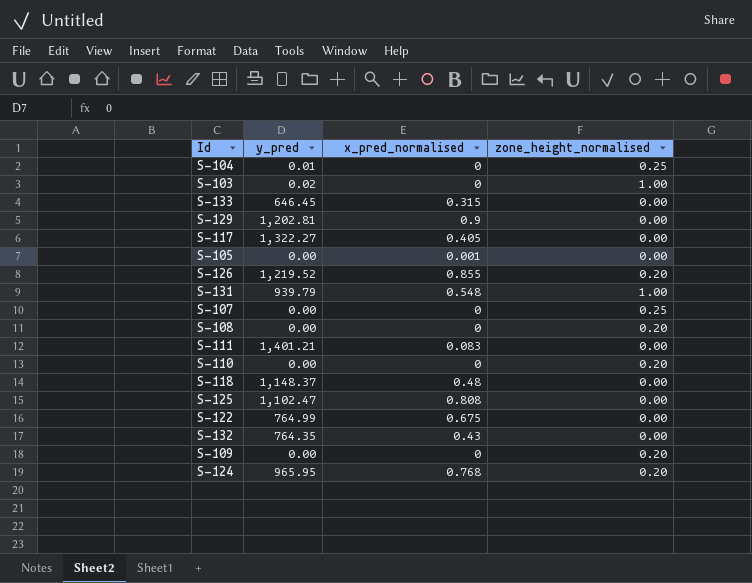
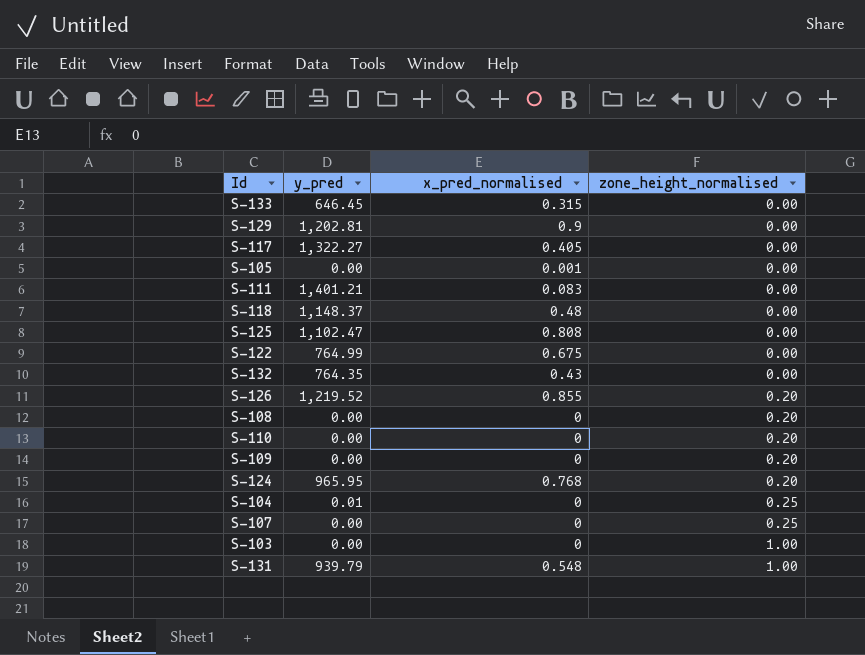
row order: none -> zone_height_normalised ascending
S-103 | y_pred: 0.02 -> 0.00

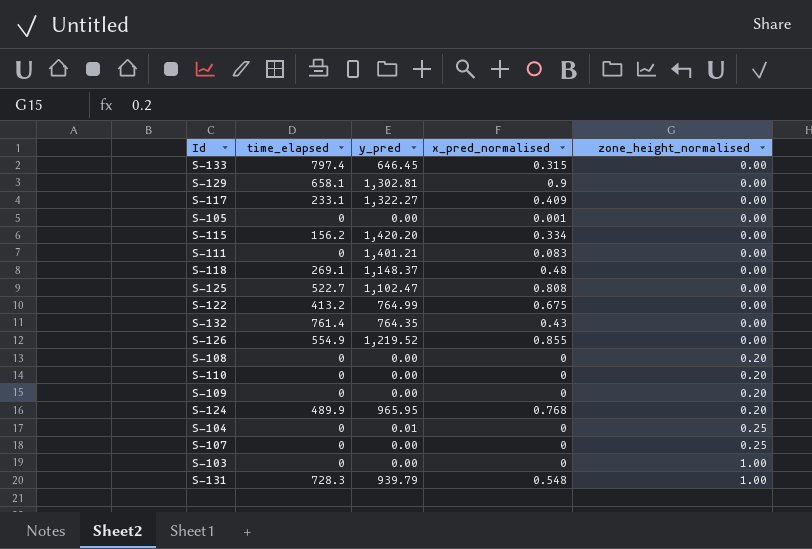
column time_elapsed | position: none -> 2
S-129 | y_pred: 1,202.81 -> 1,302.81
S-117 | x_pred_normalised: 0.405 -> 0.409
row S-115: none -> 156.2 | 1,420.20 | 0.334 | 0.00
S-126 | zone_height_normalised: 0.20 -> 0.00

